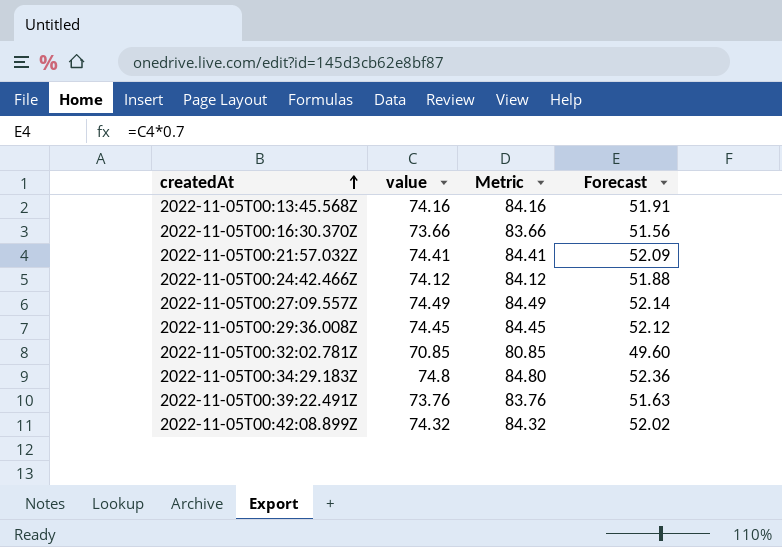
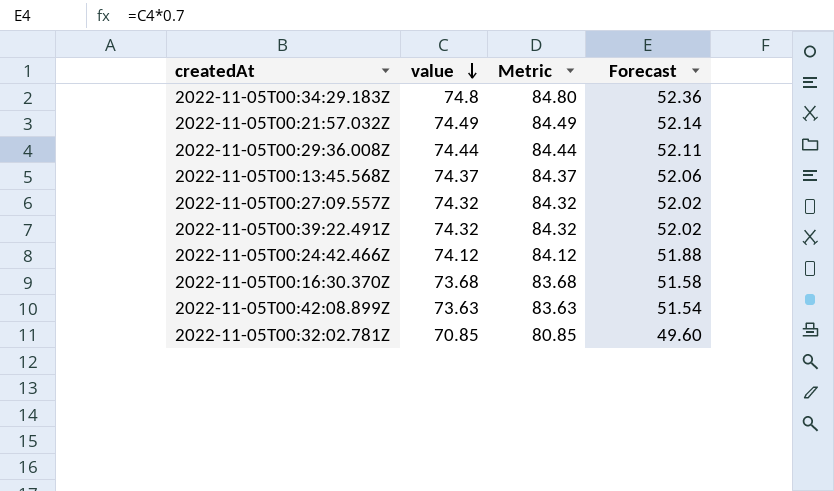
row order: createdAt ascending -> value descending
2022-11-05T00:21:57.032Z | value: 74.41 -> 74.49
2022-11-05T00:21:57.032Z | Metric: 84.41 -> 84.49
2022-11-05T00:21:57.032Z | Forecast: 52.09 -> 52.14
2022-11-05T00:29:36.008Z | value: 74.45 -> 74.44
2022-11-05T00:29:36.008Z | Metric: 84.45 -> 84.44
2022-11-05T00:29:36.008Z | Forecast: 52.12 -> 52.11
2022-11-05T00:13:45.568Z | value: 74.16 -> 74.37
2022-11-05T00:13:45.568Z | Metric: 84.16 -> 84.37
2022-11-05T00:13:45.568Z | Forecast: 51.91 -> 52.06
2022-11-05T00:27:09.557Z | value: 74.49 -> 74.32
2022-11-05T00:27:09.557Z | Metric: 84.49 -> 84.32
2022-11-05T00:27:09.557Z | Forecast: 52.14 -> 52.02
2022-11-05T00:39:22.491Z | value: 73.76 -> 74.32
2022-11-05T00:39:22.491Z | Metric: 83.76 -> 84.32
2022-11-05T00:39:22.491Z | Forecast: 51.63 -> 52.02
2022-11-05T00:16:30.370Z | value: 73.66 -> 73.68
2022-11-05T00:16:30.370Z | Metric: 83.66 -> 83.68
2022-11-05T00:16:30.370Z | Forecast: 51.56 -> 51.58
2022-11-05T00:42:08.899Z | value: 74.32 -> 73.63
2022-11-05T00:42:08.899Z | Metric: 84.32 -> 83.63
2022-11-05T00:42:08.899Z | Forecast: 52.02 -> 51.54

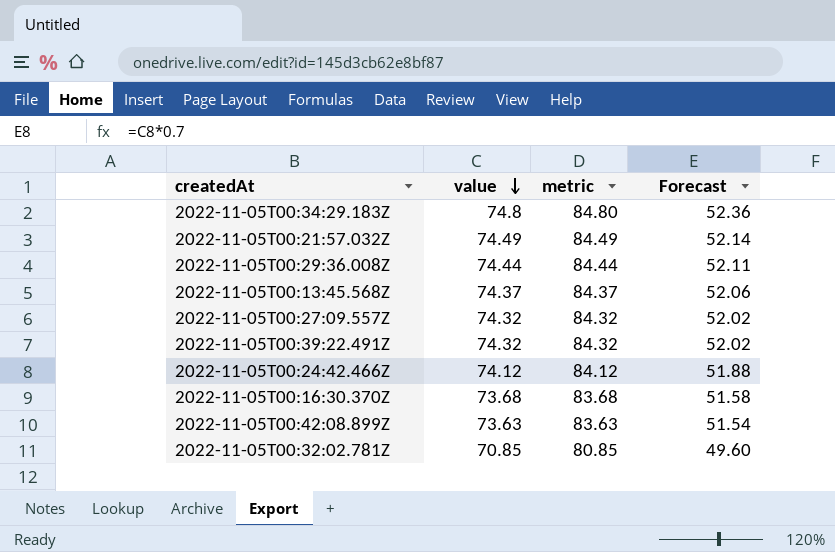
column name: Metric -> metric

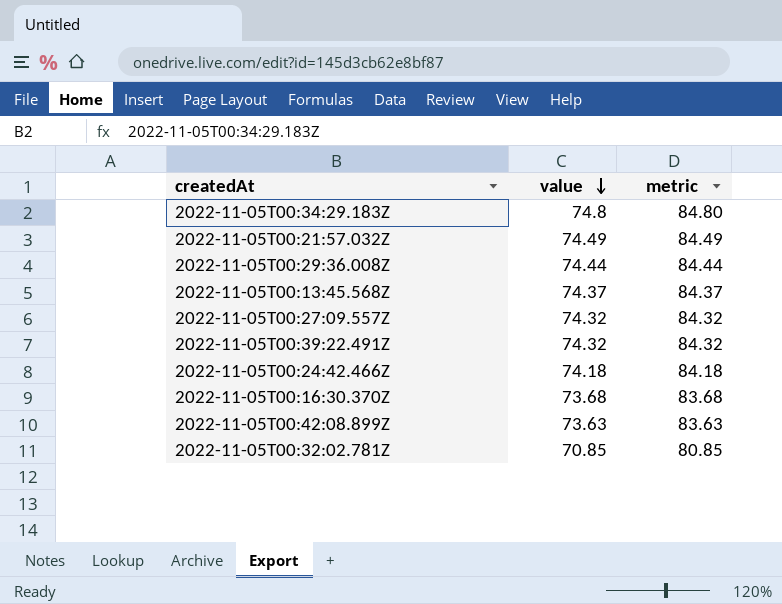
column Forecast | formula: [value] * 0.7 -> none
2022-11-05T00:24:42.466Z | value: 74.12 -> 74.18
2022-11-05T00:24:42.466Z | metric: 84.12 -> 84.18

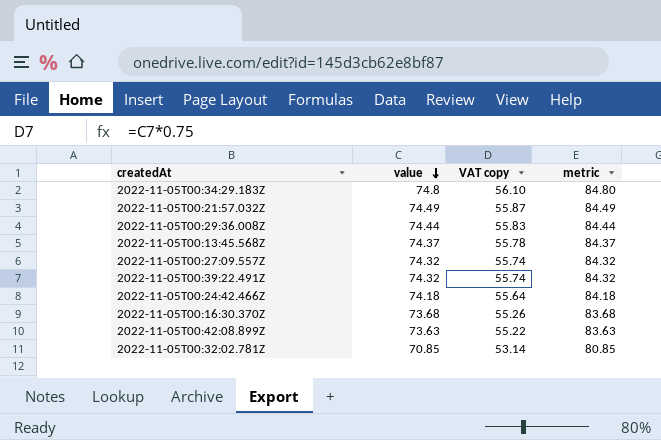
column VAT copy | formula: none -> [value] * 0.75

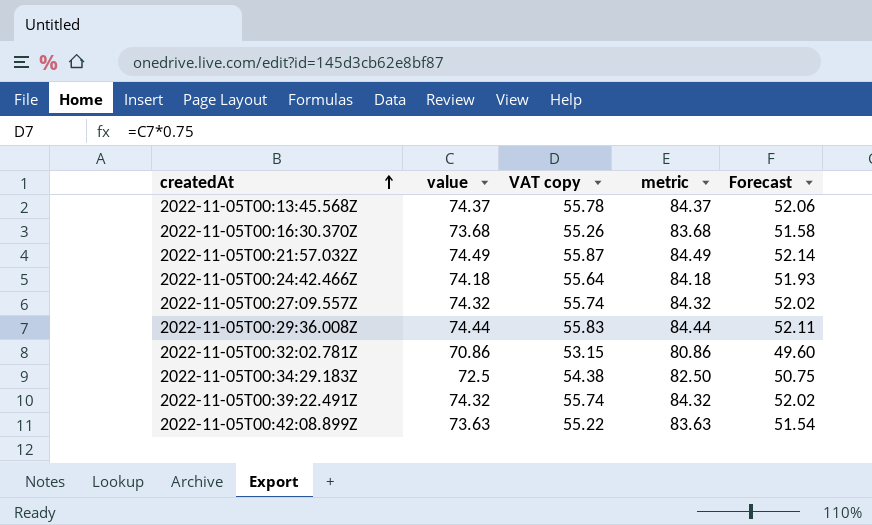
row order: value descending -> createdAt ascending
column Forecast | formula: none -> [value] * 0.7
2022-11-05T00:32:02.781Z | value: 70.85 -> 70.86
2022-11-05T00:32:02.781Z | VAT copy: 53.14 -> 53.15
2022-11-05T00:32:02.781Z | metric: 80.85 -> 80.86
2022-11-05T00:34:29.183Z | value: 74.8 -> 72.5
2022-11-05T00:34:29.183Z | VAT copy: 56.10 -> 54.38
2022-11-05T00:34:29.183Z | metric: 84.80 -> 82.50

